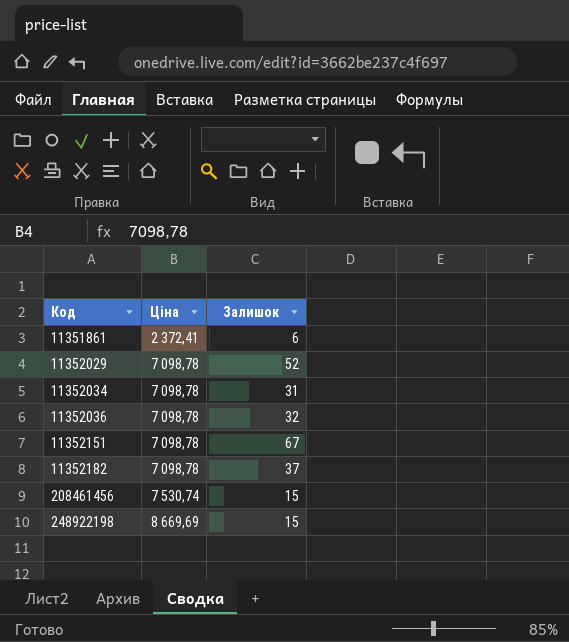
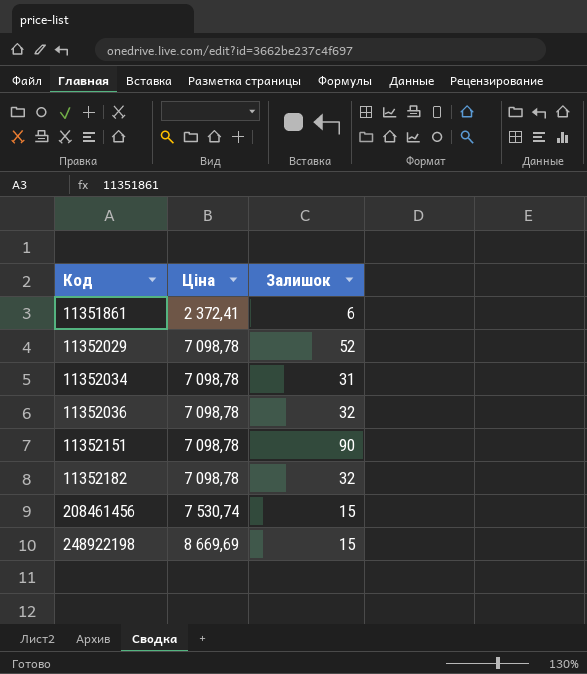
11352151 | Залишок: 67 -> 90
11352182 | Залишок: 37 -> 32

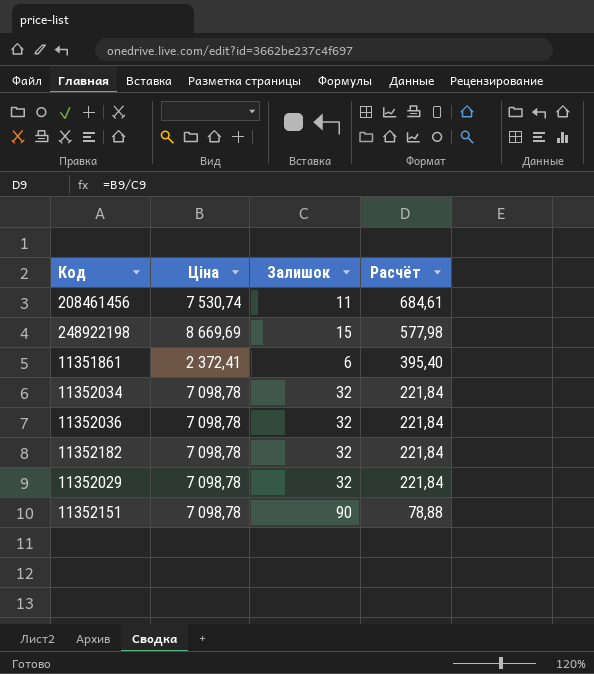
row order: Код ascending -> Расчёт descending
column Расчёт | formula: none -> [Ціна] / [Залишок]
208461456 | Залишок: 15 -> 11
11352034 | Залишок: 31 -> 32
11352029 | Залишок: 52 -> 32

